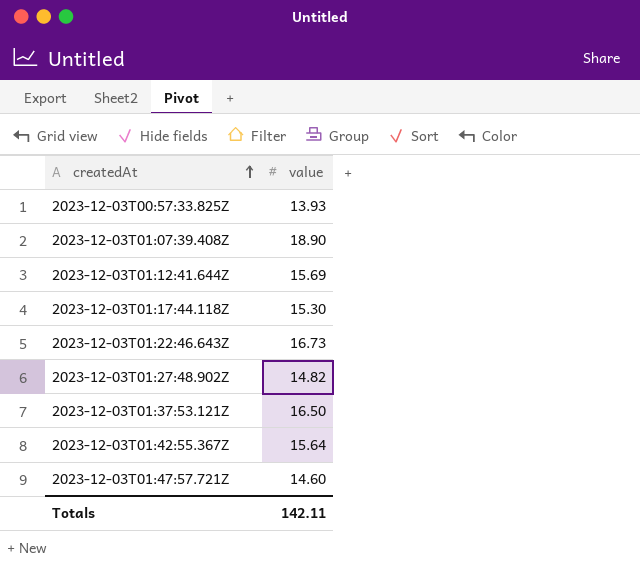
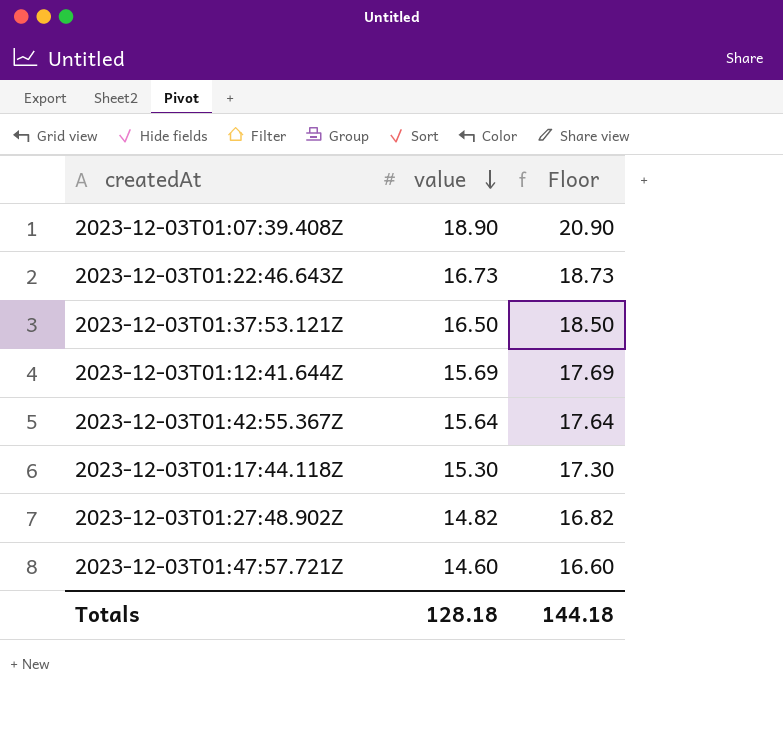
row order: createdAt ascending -> value descending
column Floor | formula: none -> [value] + 2
row 2023-12-03T00:57:33.825Z: 13.93 -> none
Totals | value: 142.11 -> 128.18

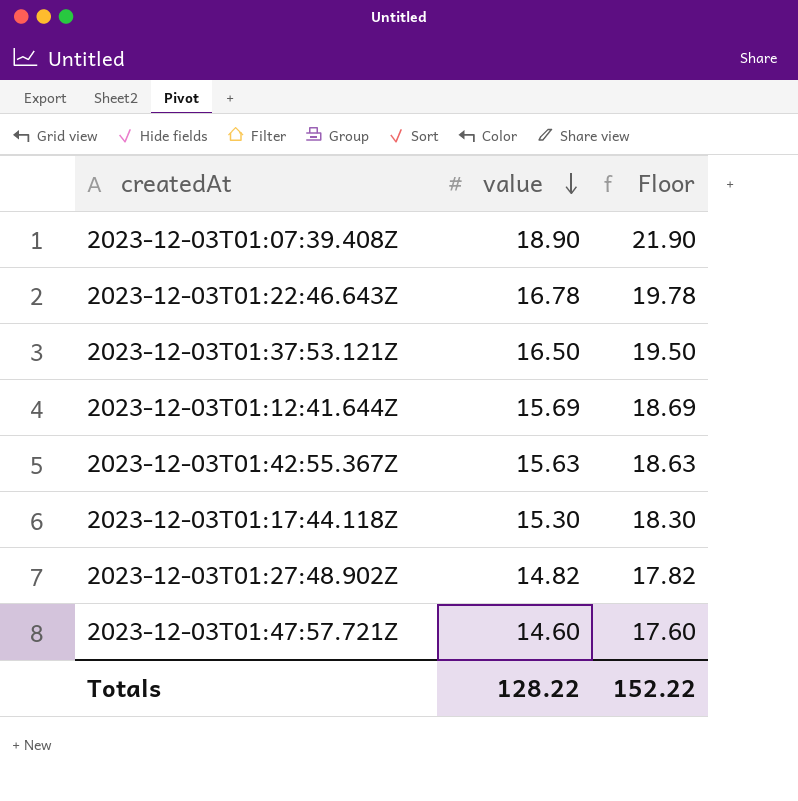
column Floor | formula: [value] + 2 -> [value] + 3
2023-12-03T01:22:46.643Z | value: 16.73 -> 16.78
2023-12-03T01:42:55.367Z | value: 15.64 -> 15.63
Totals | value: 128.18 -> 128.22
Totals | Floor: 144.18 -> 152.22

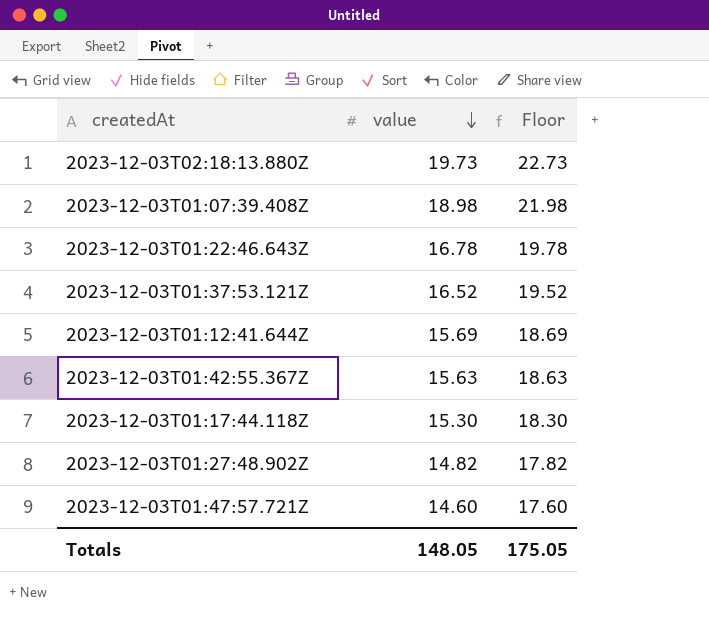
row 2023-12-03T02:18:13.880Z: none -> 19.73 | 22.73
2023-12-03T01:07:39.408Z | value: 18.90 -> 18.98
2023-12-03T01:07:39.408Z | Floor: 21.90 -> 21.98
2023-12-03T01:37:53.121Z | value: 16.50 -> 16.52
2023-12-03T01:37:53.121Z | Floor: 19.50 -> 19.52
Totals | value: 128.22 -> 148.05
Totals | Floor: 152.22 -> 175.05

